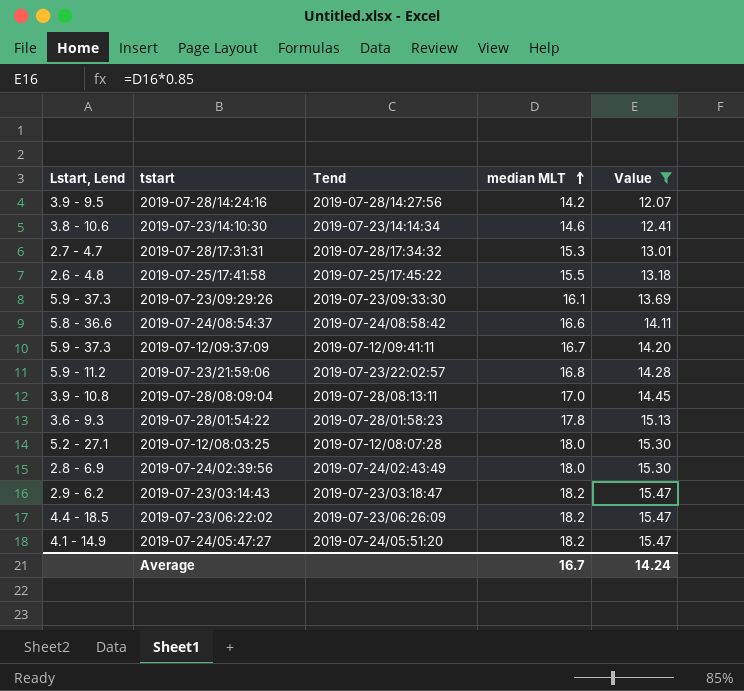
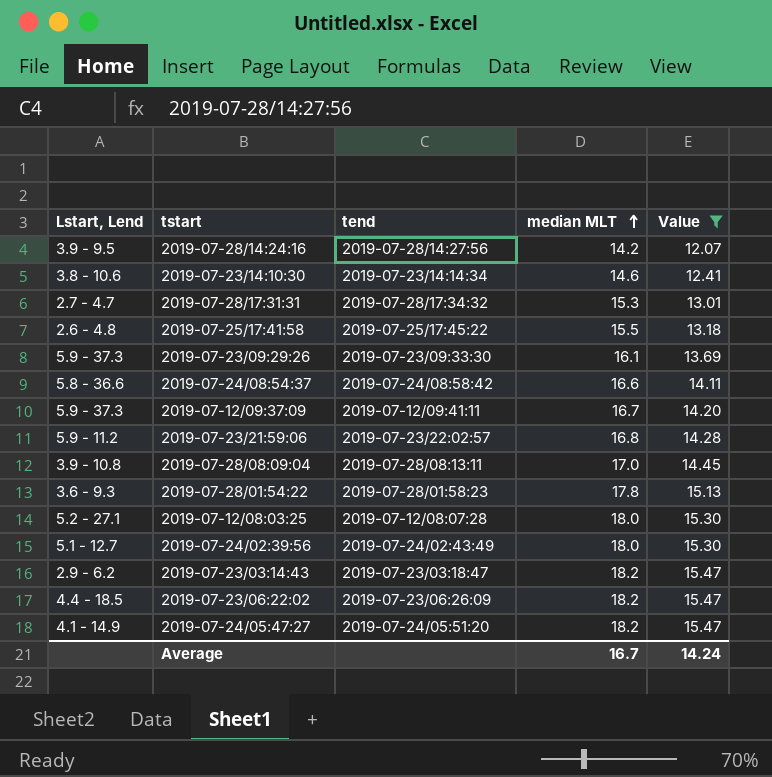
column name: Tend -> tend
2019-07-24/02:39:56 | Lstart, Lend: 2.8 - 6.9 -> 5.1 - 12.7

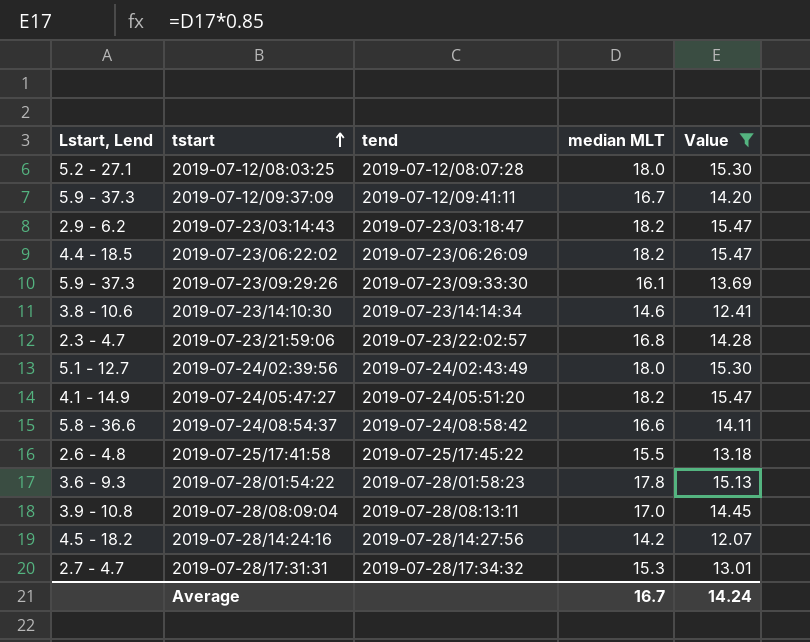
row order: median MLT ascending -> tstart ascending
2019-07-23/21:59:06 | Lstart, Lend: 5.9 - 11.2 -> 2.3 - 4.7
2019-07-28/14:24:16 | Lstart, Lend: 3.9 - 9.5 -> 4.5 - 18.2

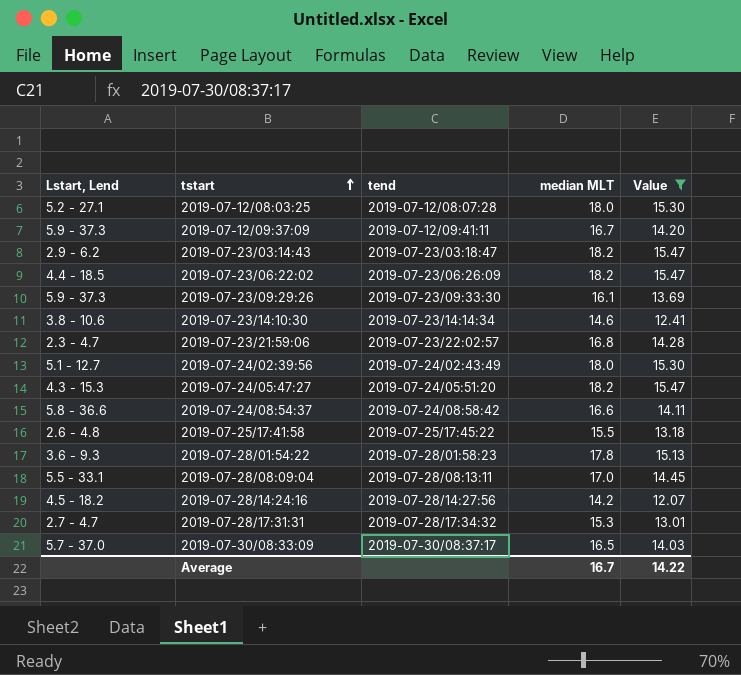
2019-07-24/05:47:27 | Lstart, Lend: 4.1 - 14.9 -> 4.3 - 15.3
2019-07-28/08:09:04 | Lstart, Lend: 3.9 - 10.8 -> 5.5 - 33.1
row 2019-07-30/08:33:09: none -> 5.7 - 37.0 | 2019-07-30/08:37:17 | 16.5 | 14.03
Average | Value: 14.24 -> 14.22

